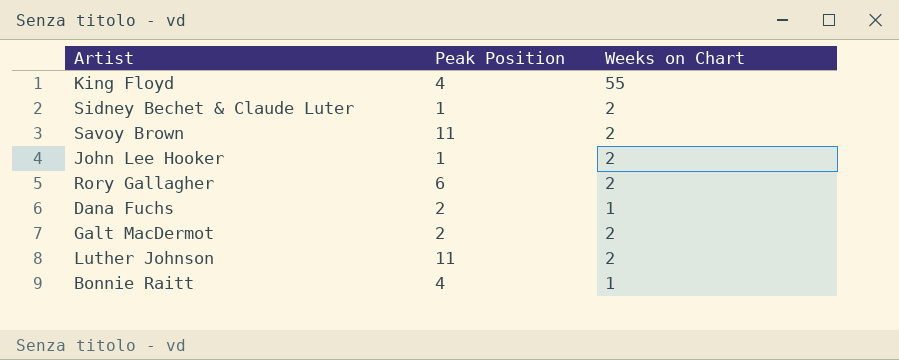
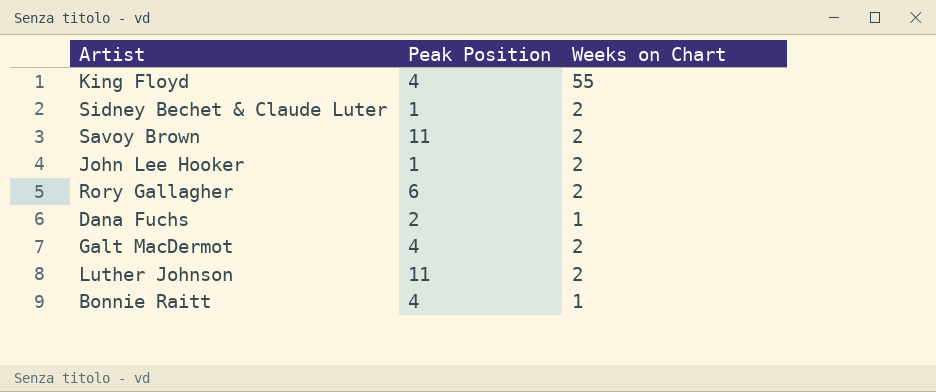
Galt MacDermot | Peak Position: 2 -> 4

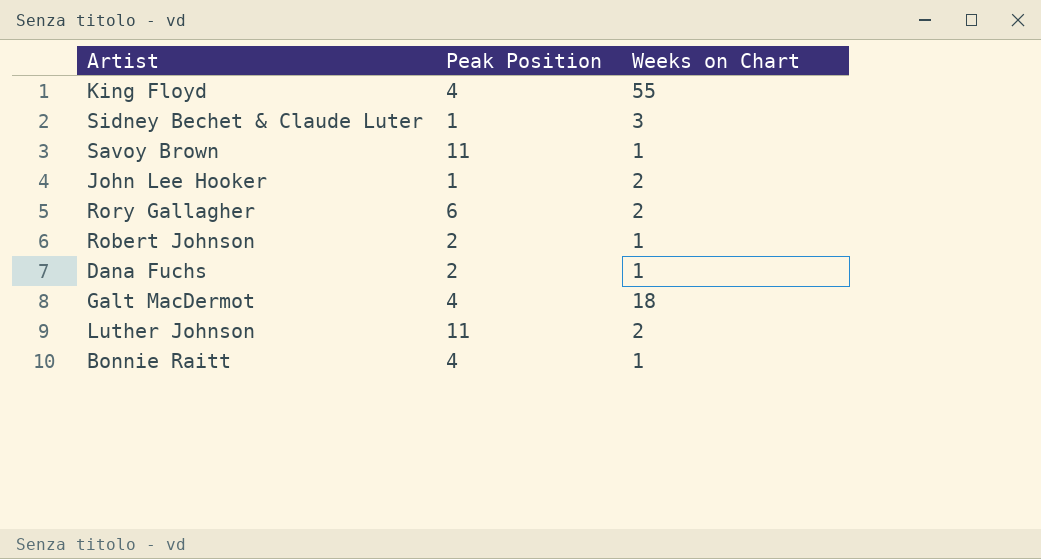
Sidney Bechet & Claude Luter | Weeks on Chart: 2 -> 3
Savoy Brown | Weeks on Chart: 2 -> 1
row Robert Johnson: none -> 2 | 1
Galt MacDermot | Weeks on Chart: 2 -> 18

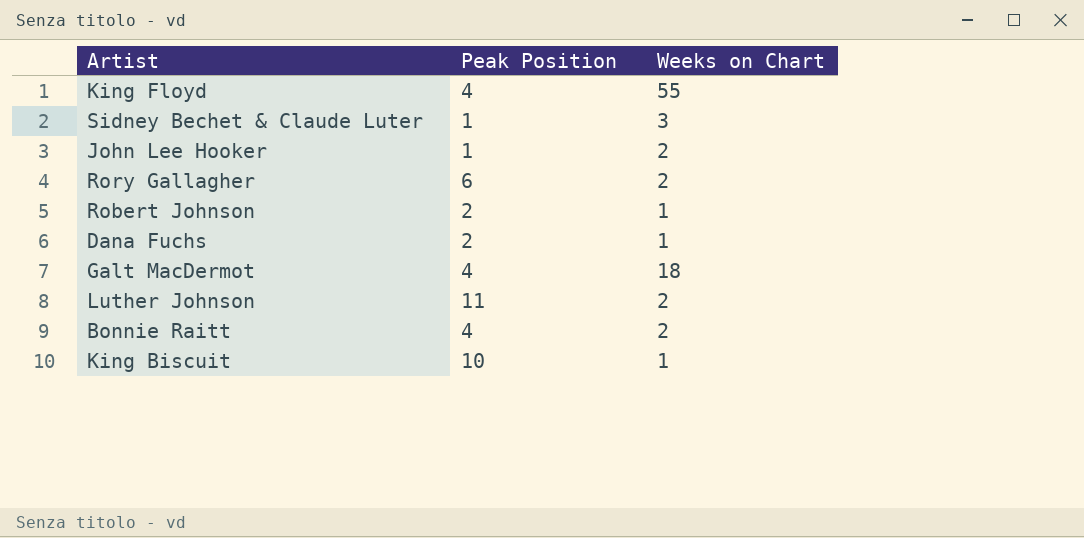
row Savoy Brown: 11 | 1 -> none
Bonnie Raitt | Weeks on Chart: 1 -> 2
row King Biscuit: none -> 10 | 1

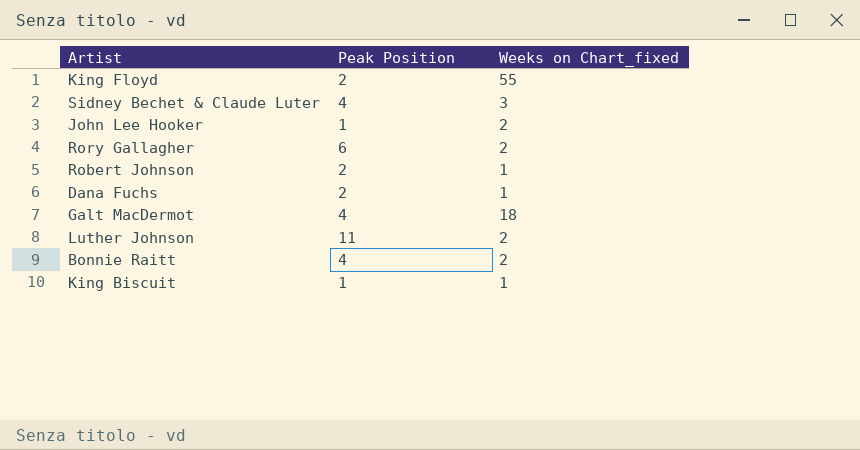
column name: Weeks on Chart -> Weeks on Chart_fixed
King Floyd | Peak Position: 4 -> 2
Sidney Bechet & Claude Luter | Peak Position: 1 -> 4
King Biscuit | Peak Position: 10 -> 1

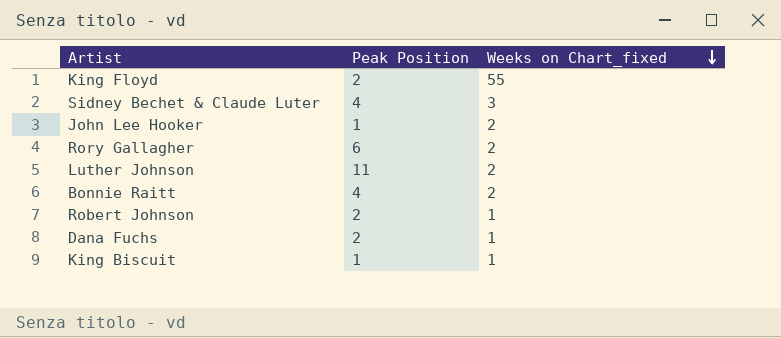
row order: none -> Weeks on Chart_fixed descending
row Galt MacDermot: 4 | 18 -> none

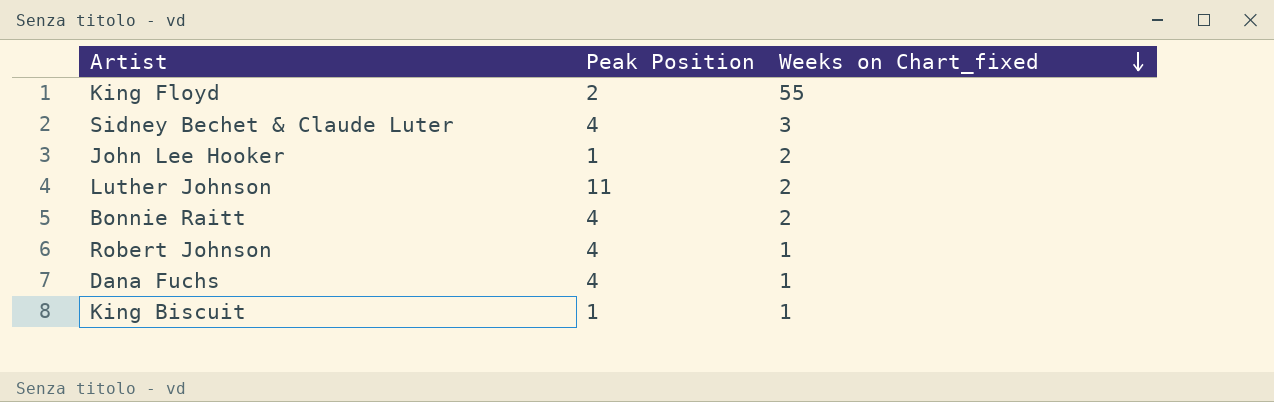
row Rory Gallagher: 6 | 2 -> none
Robert Johnson | Peak Position: 2 -> 4
Dana Fuchs | Peak Position: 2 -> 4

